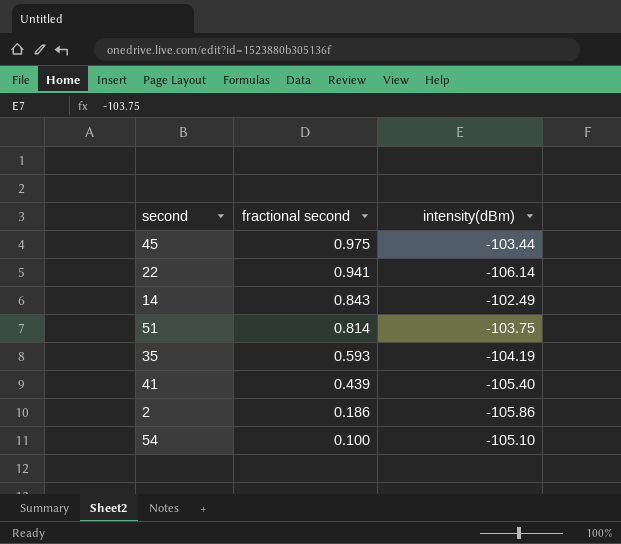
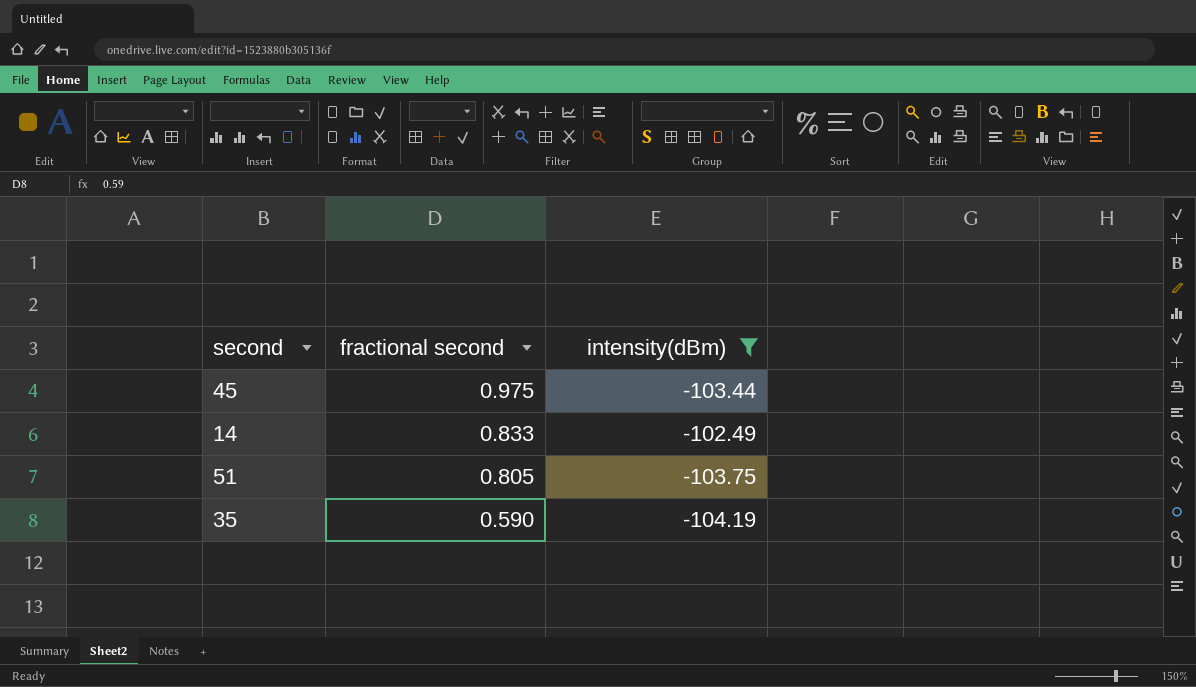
filter: none -> intensity(dBm) >= -104.19
14 | fractional second: 0.843 -> 0.833
51 | fractional second: 0.814 -> 0.805
35 | fractional second: 0.593 -> 0.590

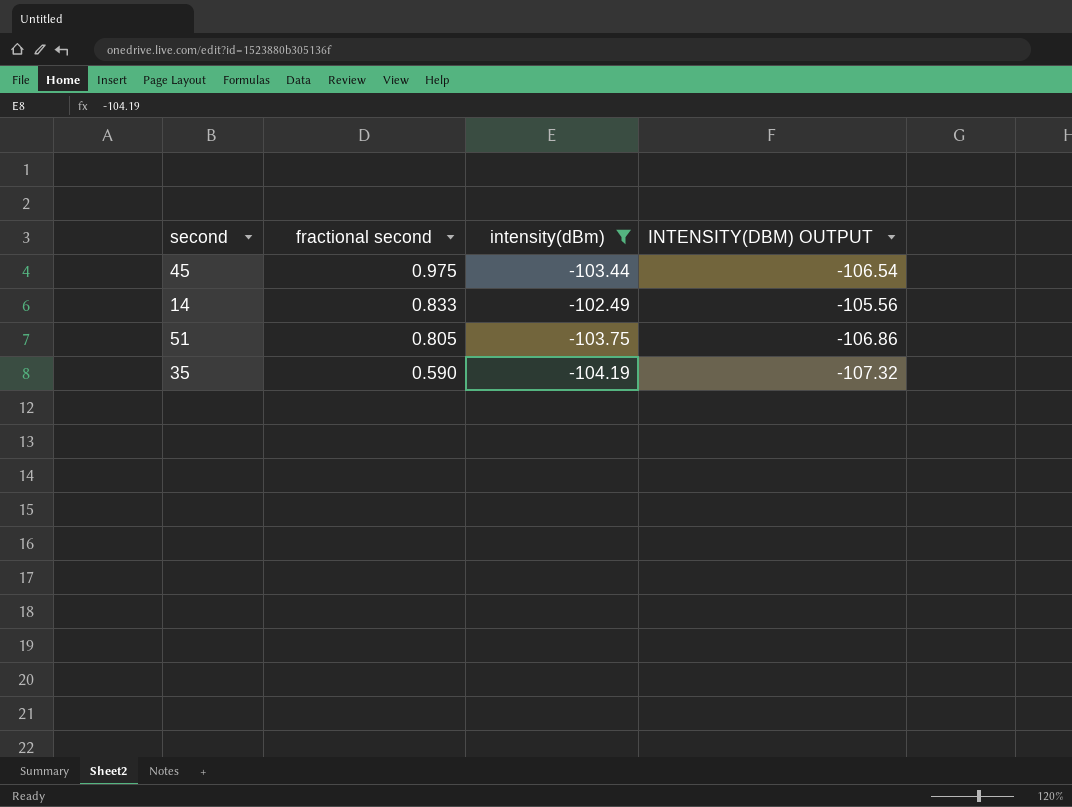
column INTENSITY(DBM) OUTPUT | formula: none -> [intensity(dBm)] * 1.03

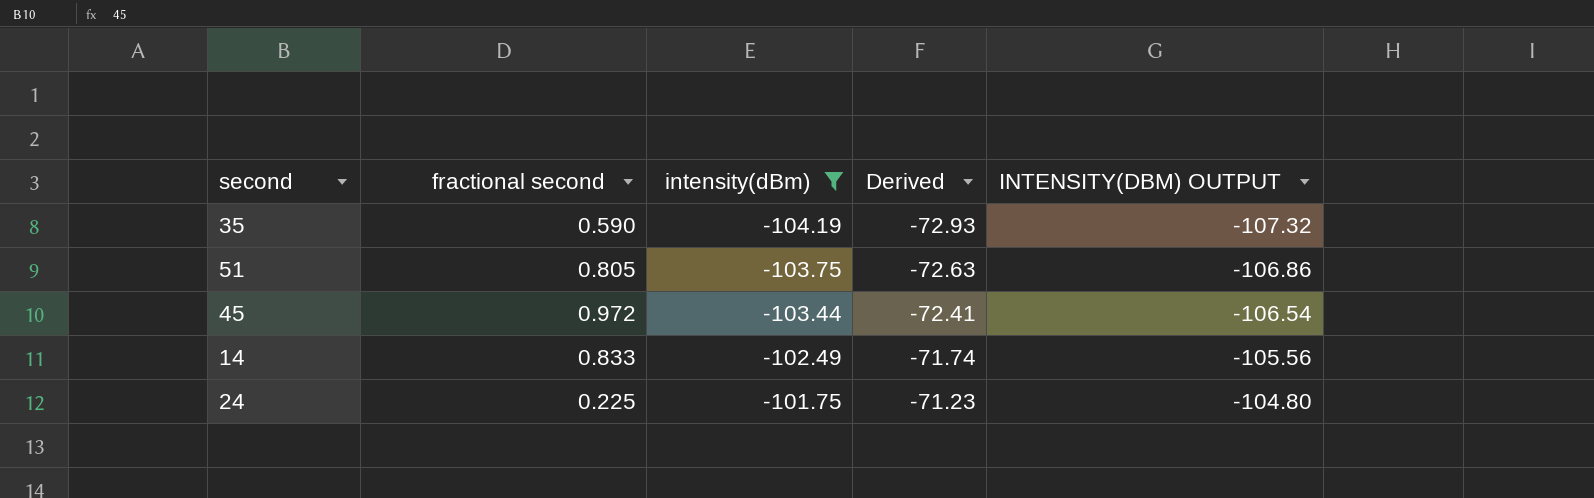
row order: fractional second descending -> intensity(dBm) ascending
column Derived | formula: none -> [intensity(dBm)] * 0.7
45 | fractional second: 0.975 -> 0.972
row 24: none -> 0.225 | -101.75 | -71.23 | -104.80

